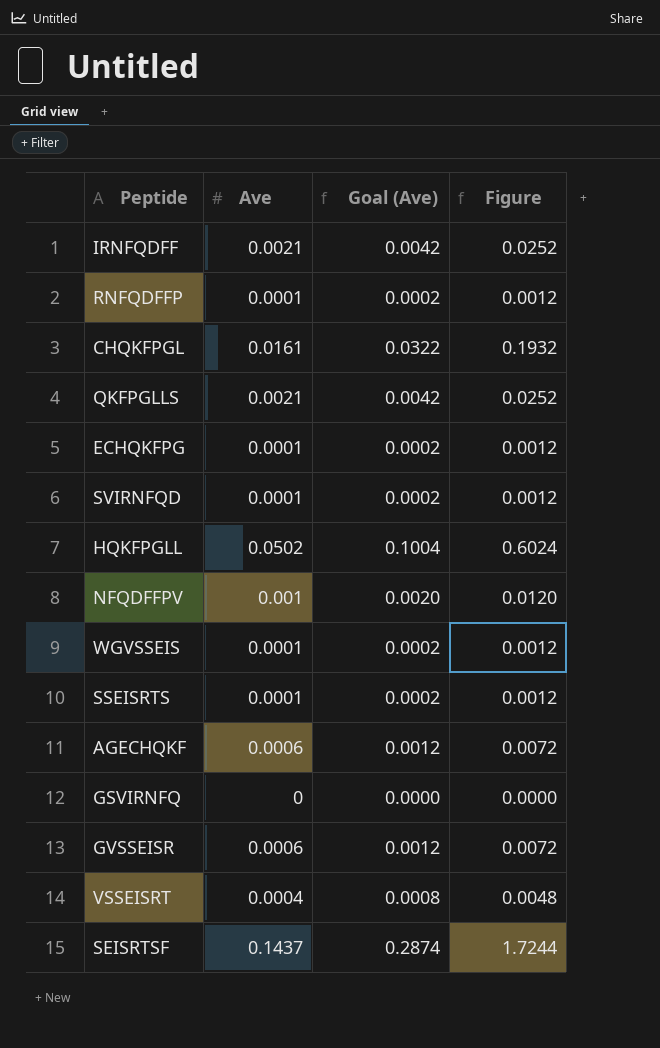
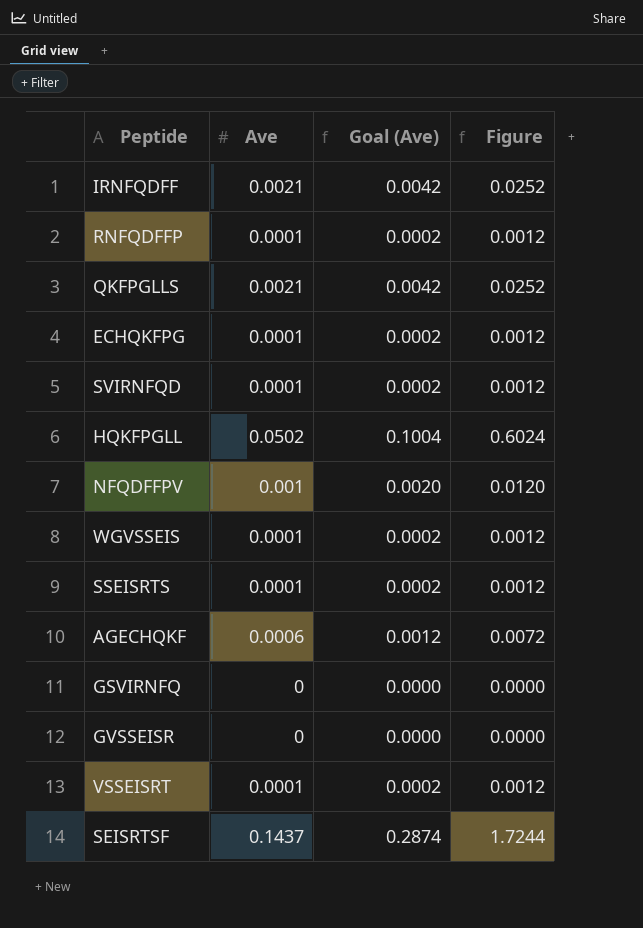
row CHQKFPGL: 0.0161 | 0.0322 | 0.1932 -> none
GVSSEISR | Ave: 0.0006 -> 0
GVSSEISR | Goal (Ave): 0.0012 -> 0.0000
GVSSEISR | Figure: 0.0072 -> 0.0000
VSSEISRT | Ave: 0.0004 -> 0.0001
VSSEISRT | Goal (Ave): 0.0008 -> 0.0002
VSSEISRT | Figure: 0.0048 -> 0.0012

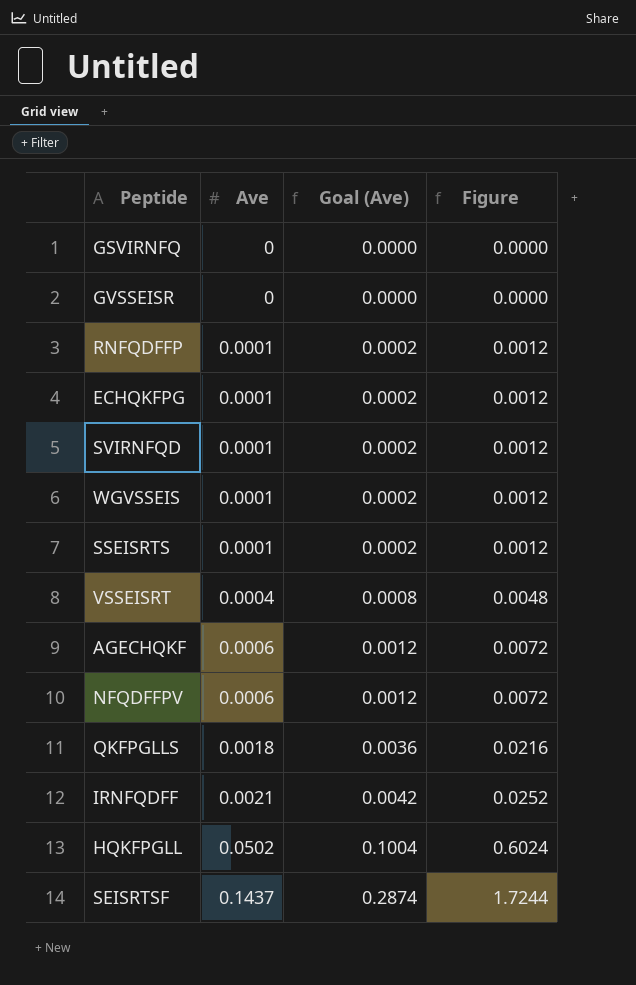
row order: none -> Ave ascending
VSSEISRT | Ave: 0.0001 -> 0.0004
VSSEISRT | Goal (Ave): 0.0002 -> 0.0008
VSSEISRT | Figure: 0.0012 -> 0.0048
NFQDFFPV | Ave: 0.001 -> 0.0006
NFQDFFPV | Goal (Ave): 0.0020 -> 0.0012
NFQDFFPV | Figure: 0.0120 -> 0.0072
QKFPGLLS | Ave: 0.0021 -> 0.0018
QKFPGLLS | Goal (Ave): 0.0042 -> 0.0036
QKFPGLLS | Figure: 0.0252 -> 0.0216

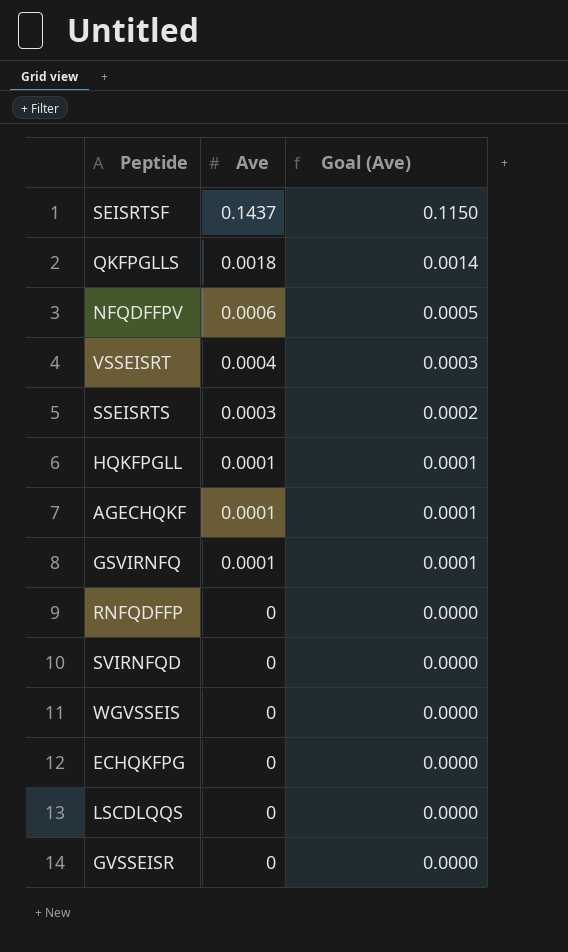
row order: Ave ascending -> Ave descending
column Figure | formula: [Ave] * 12 -> none
column Goal (Ave) | formula: [Ave] * 2 -> [Ave] * 0.8
row IRNFQDFF: 0.0021 | 0.0042 | 0.0252 -> none
SSEISRTS | Ave: 0.0001 -> 0.0003
HQKFPGLL | Ave: 0.0502 -> 0.0001
AGECHQKF | Ave: 0.0006 -> 0.0001
GSVIRNFQ | Ave: 0 -> 0.0001
RNFQDFFP | Ave: 0.0001 -> 0
SVIRNFQD | Ave: 0.0001 -> 0
WGVSSEIS | Ave: 0.0001 -> 0
ECHQKFPG | Ave: 0.0001 -> 0
row LSCDLQQS: none -> 0 | 0.0000

